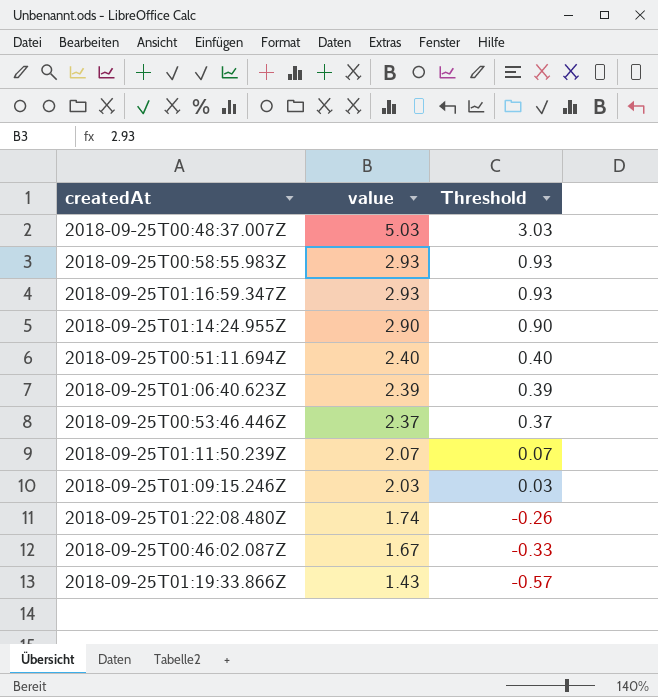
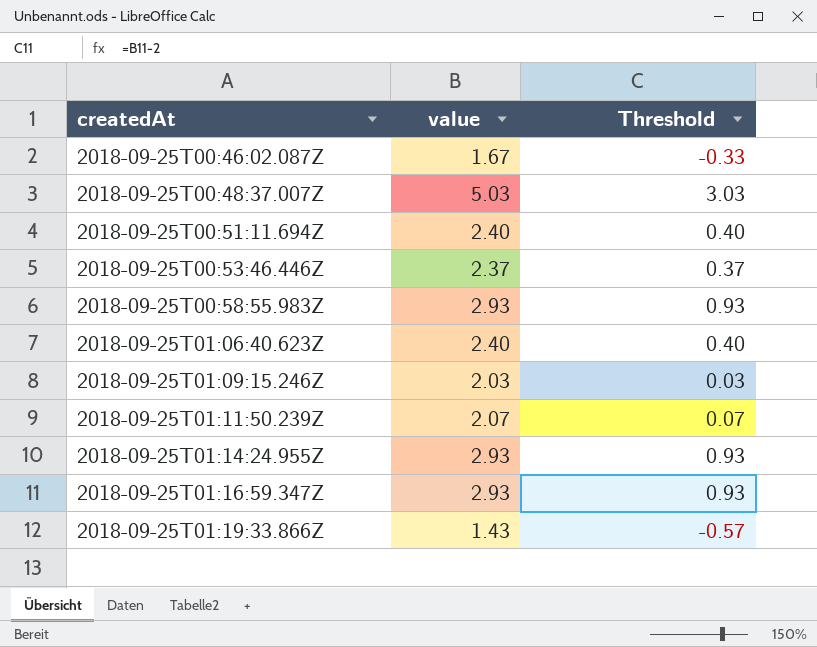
row order: value descending -> createdAt ascending
row 2018-09-25T01:22:08.480Z: 1.74 | -0.26 -> none
2018-09-25T01:06:40.623Z | value: 2.39 -> 2.40
2018-09-25T01:06:40.623Z | Threshold: 0.39 -> 0.40
2018-09-25T01:14:24.955Z | value: 2.90 -> 2.93
2018-09-25T01:14:24.955Z | Threshold: 0.90 -> 0.93

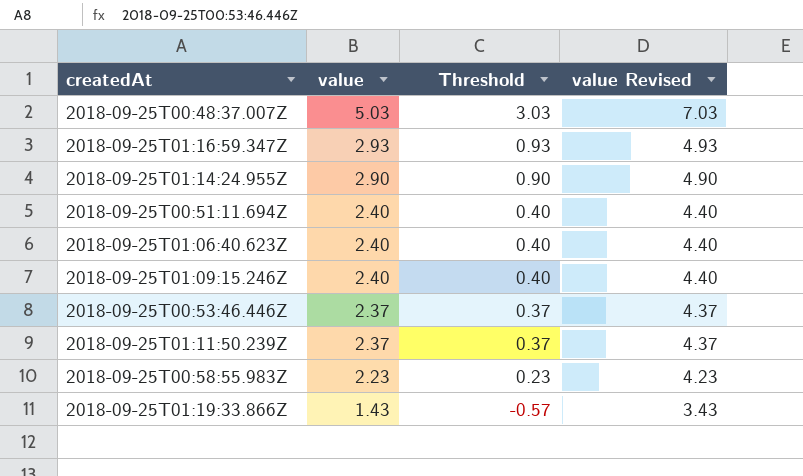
row order: createdAt ascending -> value descending
column value Revised | formula: none -> [value] + 2
row 2018-09-25T00:46:02.087Z: 1.67 | -0.33 -> none
2018-09-25T01:14:24.955Z | value: 2.93 -> 2.90
2018-09-25T01:14:24.955Z | Threshold: 0.93 -> 0.90
2018-09-25T01:09:15.246Z | value: 2.03 -> 2.40
2018-09-25T01:09:15.246Z | Threshold: 0.03 -> 0.40
2018-09-25T01:11:50.239Z | value: 2.07 -> 2.37
2018-09-25T01:11:50.239Z | Threshold: 0.07 -> 0.37
2018-09-25T00:58:55.983Z | value: 2.93 -> 2.23
2018-09-25T00:58:55.983Z | Threshold: 0.93 -> 0.23

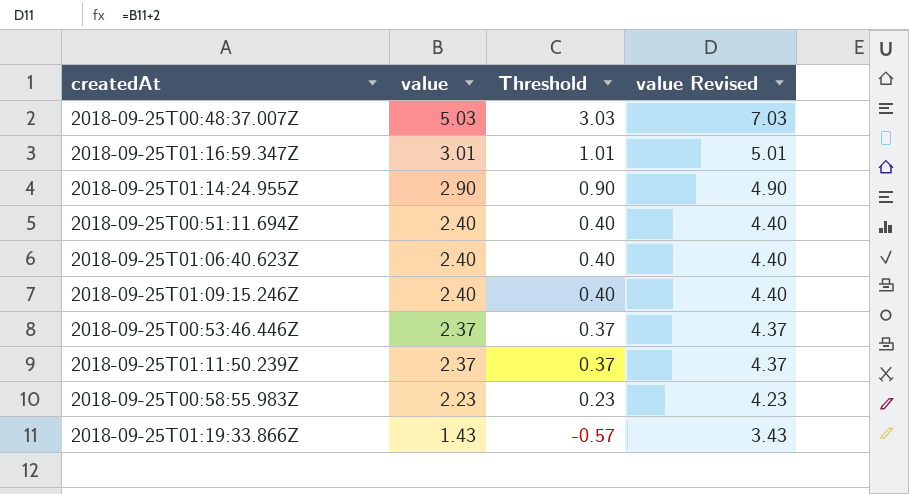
2018-09-25T01:16:59.347Z | value: 2.93 -> 3.01
2018-09-25T01:16:59.347Z | Threshold: 0.93 -> 1.01
2018-09-25T01:16:59.347Z | value Revised: 4.93 -> 5.01

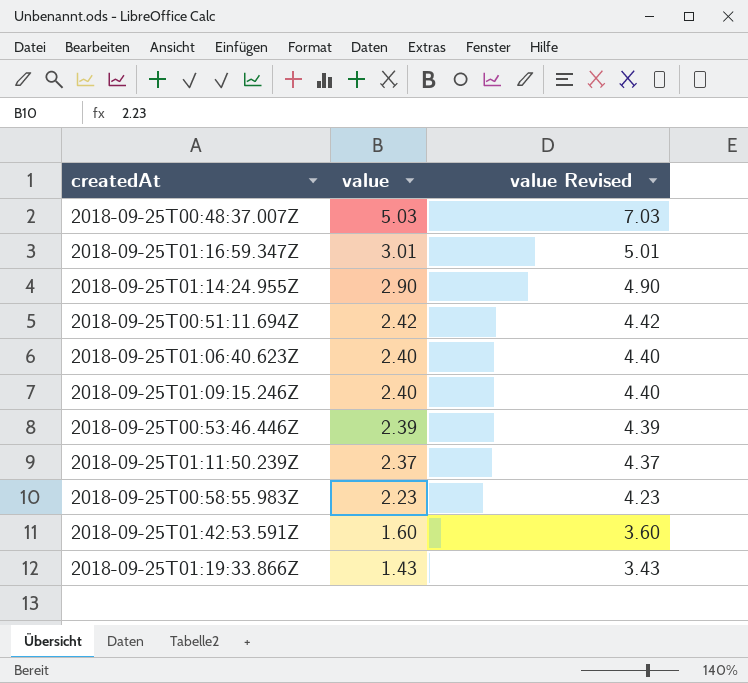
column Threshold | formula: [value] - 2 -> none
2018-09-25T00:51:11.694Z | value: 2.40 -> 2.42
2018-09-25T00:51:11.694Z | value Revised: 4.40 -> 4.42
2018-09-25T00:53:46.446Z | value: 2.37 -> 2.39
2018-09-25T00:53:46.446Z | value Revised: 4.37 -> 4.39
row 2018-09-25T01:42:53.591Z: none -> 1.60 | 3.60

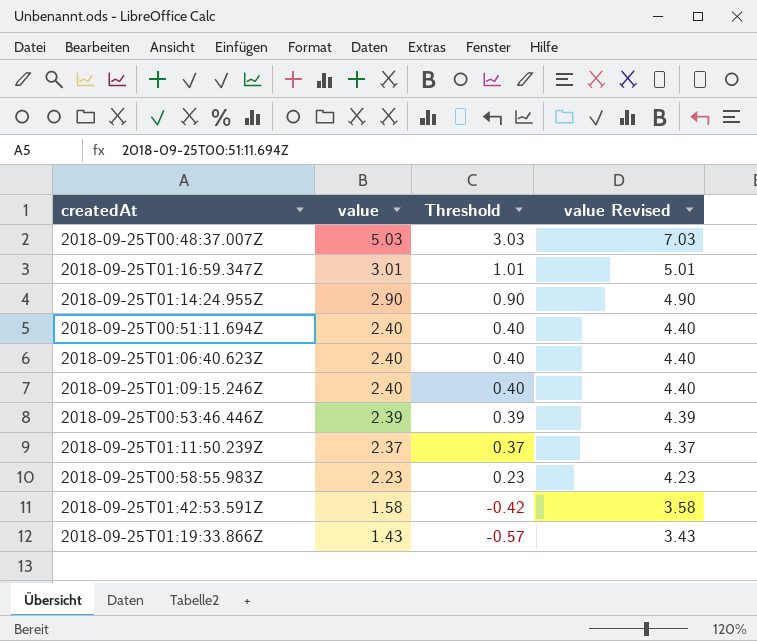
column Threshold | formula: none -> [value] - 2
2018-09-25T00:51:11.694Z | value: 2.42 -> 2.40
2018-09-25T00:51:11.694Z | value Revised: 4.42 -> 4.40
2018-09-25T01:42:53.591Z | value: 1.60 -> 1.58
2018-09-25T01:42:53.591Z | value Revised: 3.60 -> 3.58

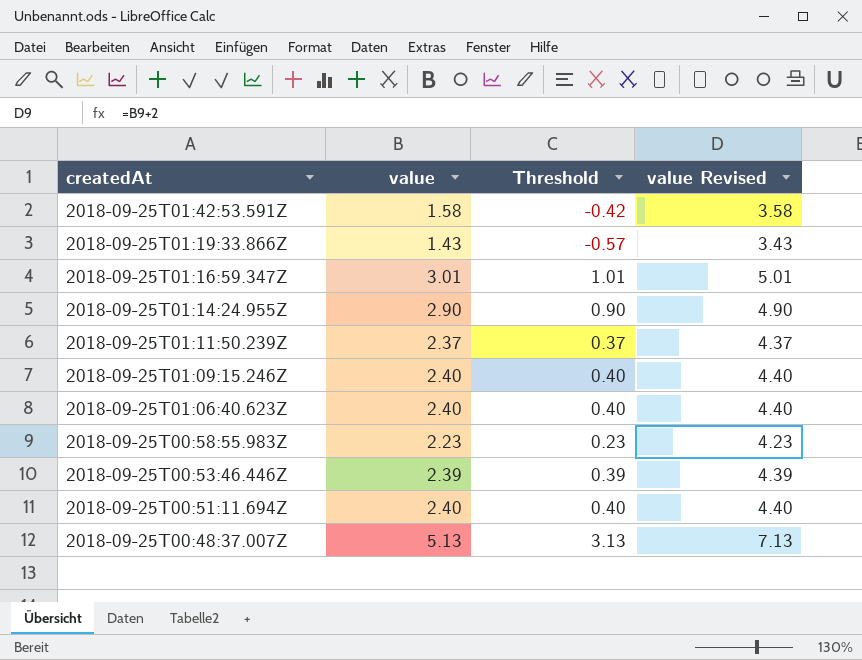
row order: value descending -> createdAt descending
2018-09-25T00:48:37.007Z | value: 5.03 -> 5.13
2018-09-25T00:48:37.007Z | Threshold: 3.03 -> 3.13
2018-09-25T00:48:37.007Z | value Revised: 7.03 -> 7.13

